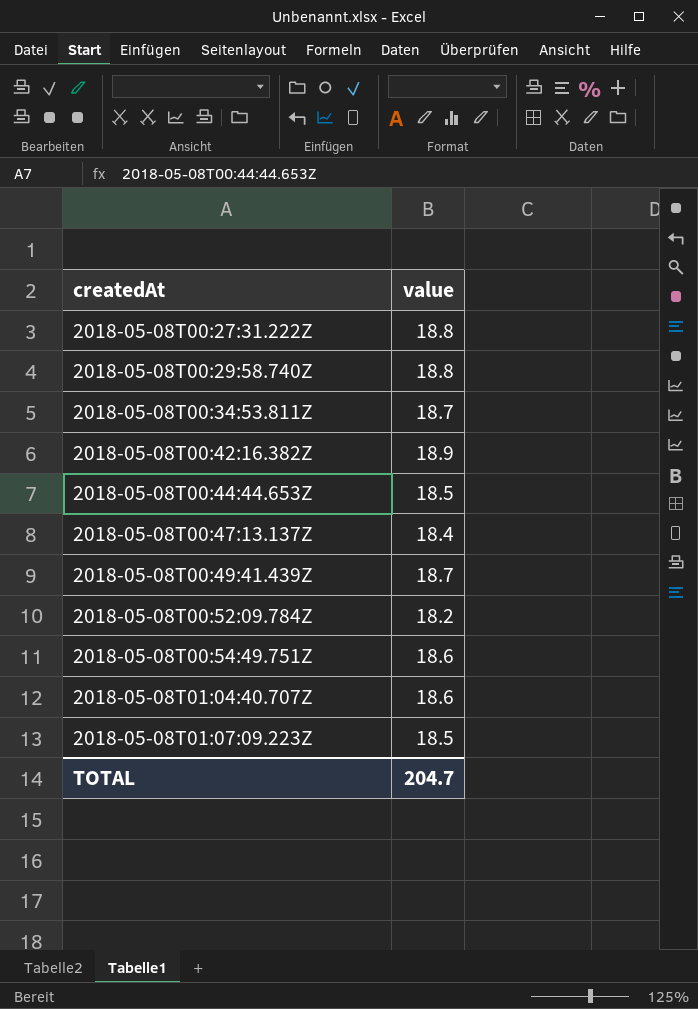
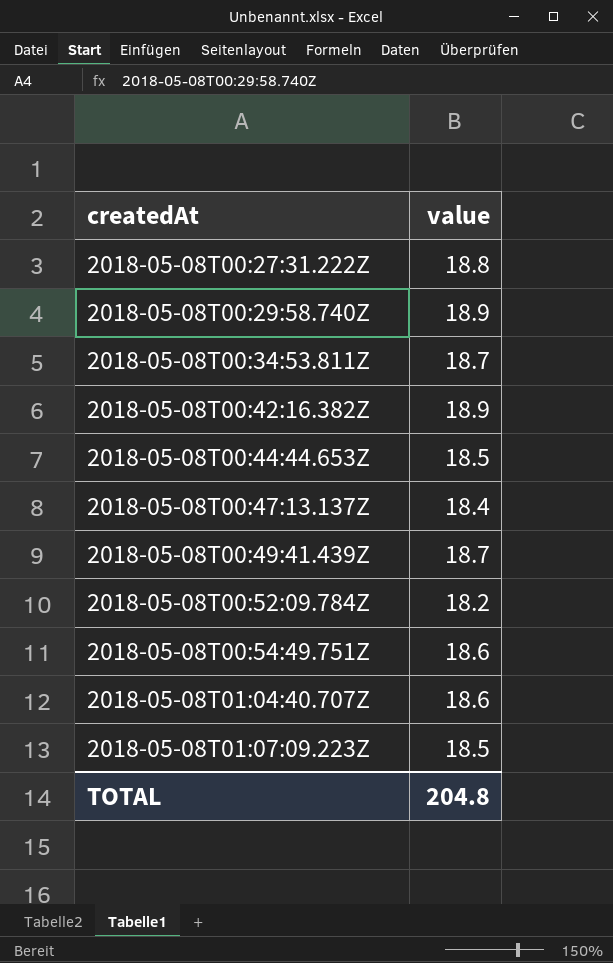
2018-05-08T00:29:58.740Z | value: 18.8 -> 18.9
TOTAL | value: 204.7 -> 204.8

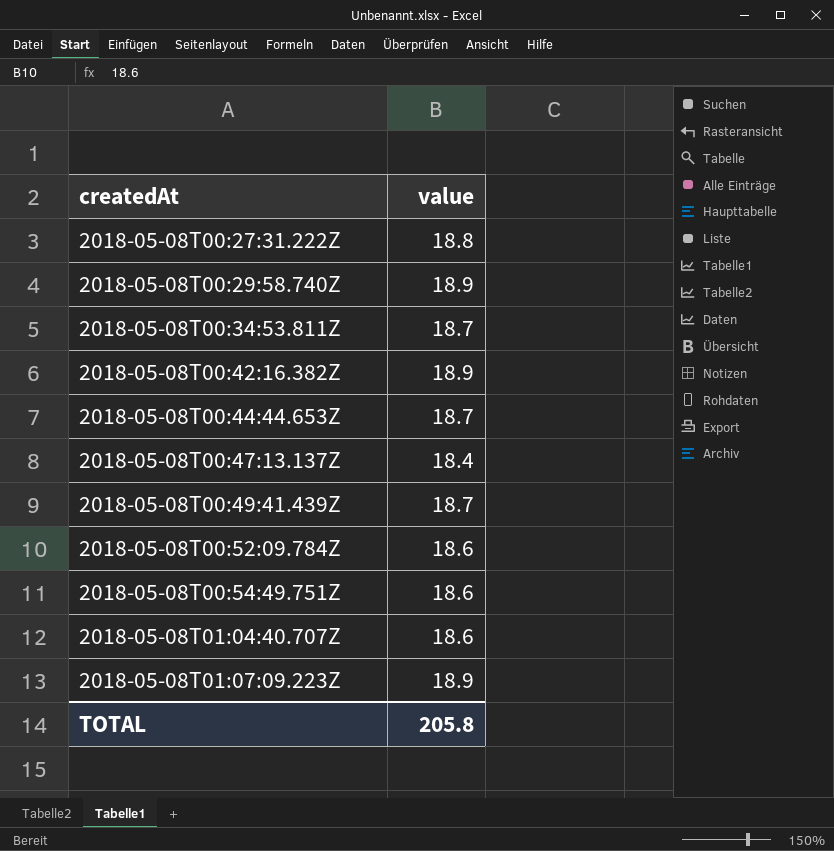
2018-05-08T00:44:44.653Z | value: 18.5 -> 18.7
2018-05-08T00:52:09.784Z | value: 18.2 -> 18.6
2018-05-08T01:07:09.223Z | value: 18.5 -> 18.9
TOTAL | value: 204.8 -> 205.8

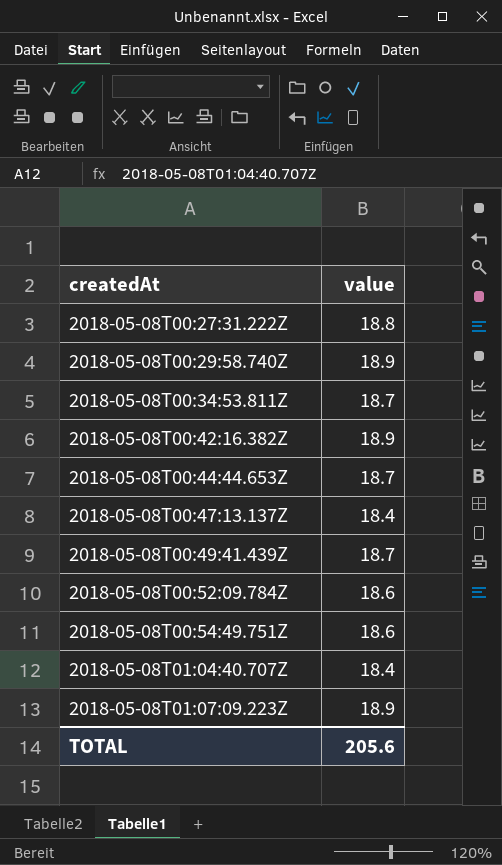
2018-05-08T01:04:40.707Z | value: 18.6 -> 18.4
TOTAL | value: 205.8 -> 205.6

